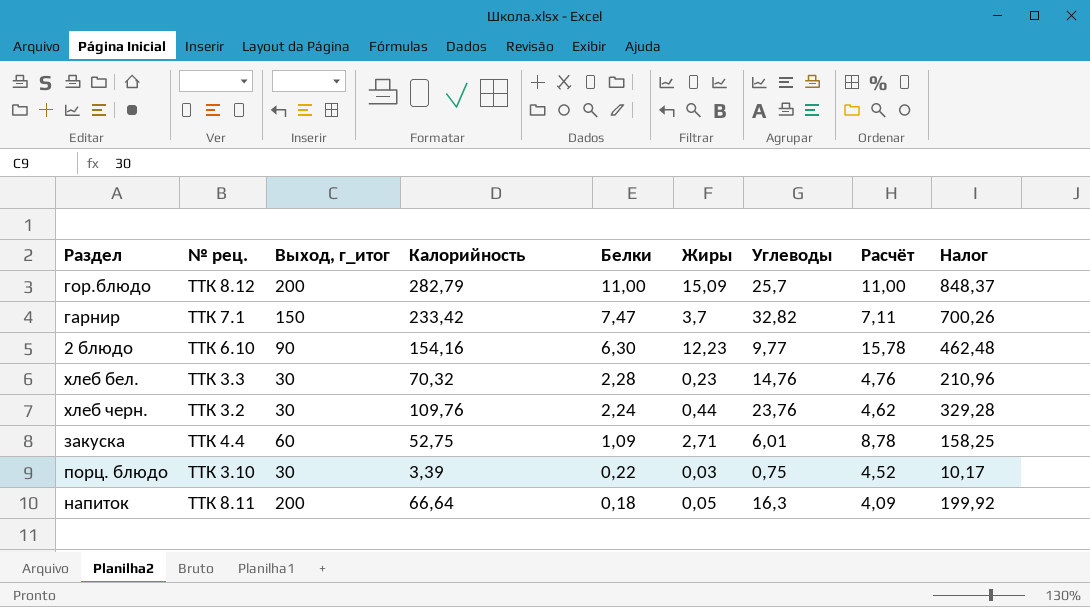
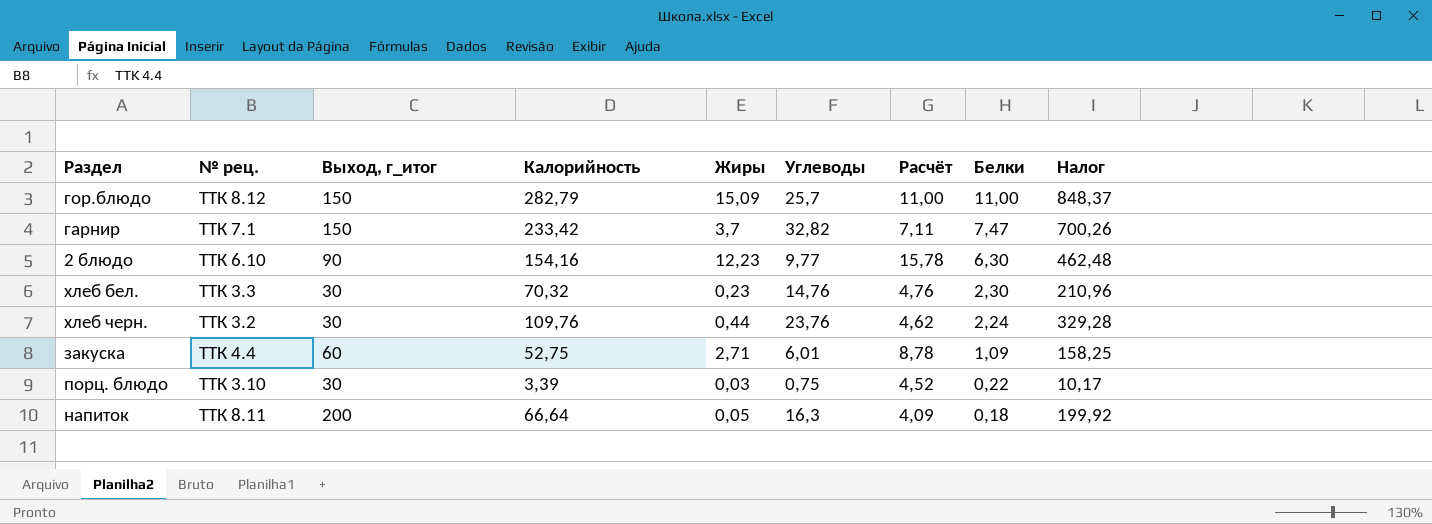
column Белки | position: 5 -> 8
гор.блюдо | Выход, г_итог: 200 -> 150
хлеб бел. | Белки: 2,28 -> 2,30

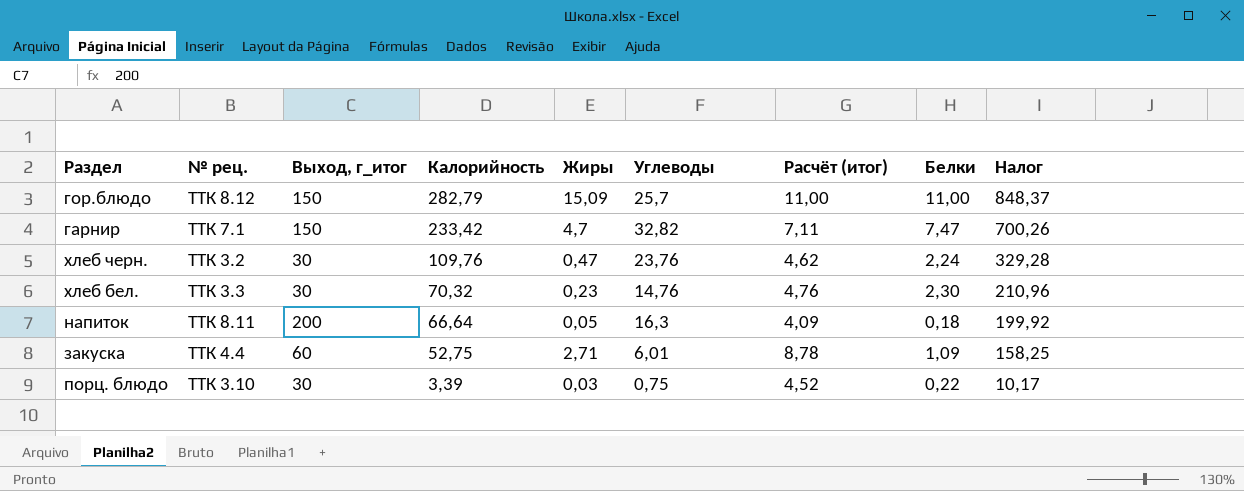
row order: Белки descending -> Калорийность descending
column name: Расчёт -> Расчёт (итог)
row 2 блюдо: ТТК 6.10 | 90 | 154,16 | 12,23 | 9,77 | 15,78 | 6,30 | 462,48 -> none
гарнир | Жиры: 3,7 -> 4,7
хлеб черн. | Жиры: 0,44 -> 0,47

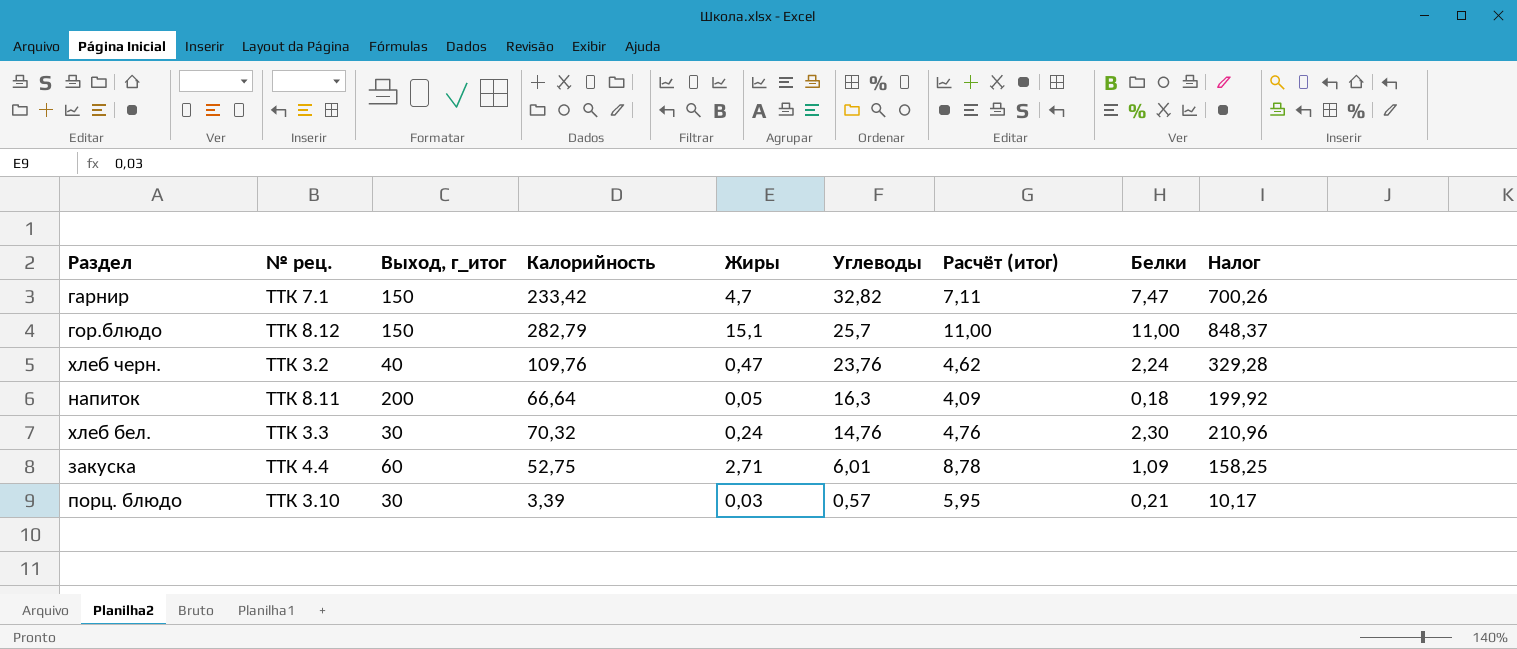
row order: Калорийность descending -> Углеводы descending
гор.блюдо | Жиры: 15,09 -> 15,1
хлеб черн. | Выход, г_итог: 30 -> 40
хлеб бел. | Жиры: 0,23 -> 0,24
порц. блюдо | Углеводы: 0,75 -> 0,57
порц. блюдо | Расчёт (итог): 4,52 -> 5,95
порц. блюдо | Белки: 0,22 -> 0,21

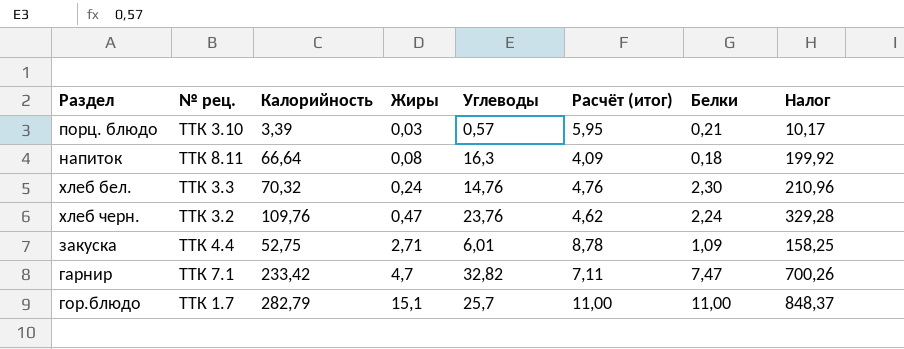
row order: Углеводы descending -> Жиры ascending
column Выход, г_итог | position: 3 -> none
напиток | Жиры: 0,05 -> 0,08
гор.блюдо | № рец.: ТТК 8.12 -> ТТК 1.7

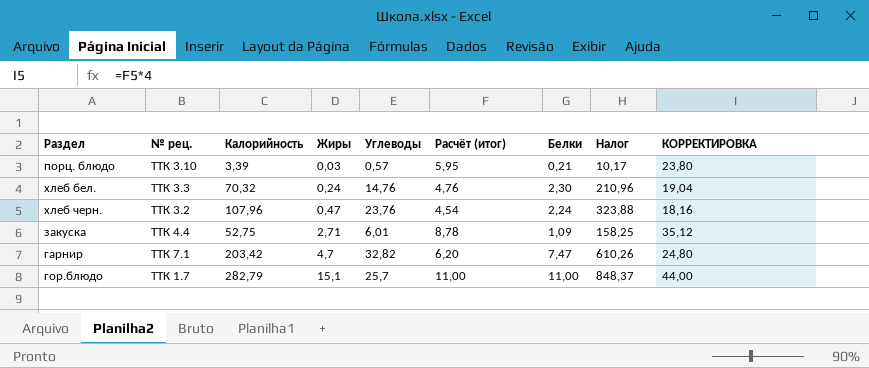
column КОРРЕКТИРОВКА | formula: none -> [Расчёт (итог)] * 4
row напиток: ТТК 8.11 | 66,64 | 0,08 | 16,3 | 4,09 | 0,18 | 199,92 -> none
хлеб черн. | Калорийность: 109,76 -> 107,96
хлеб черн. | Расчёт (итог): 4,62 -> 4,54
хлеб черн. | Налог: 329,28 -> 323,88
гарнир | Калорийность: 233,42 -> 203,42
гарнир | Расчёт (итог): 7,11 -> 6,20
гарнир | Налог: 700,26 -> 610,26

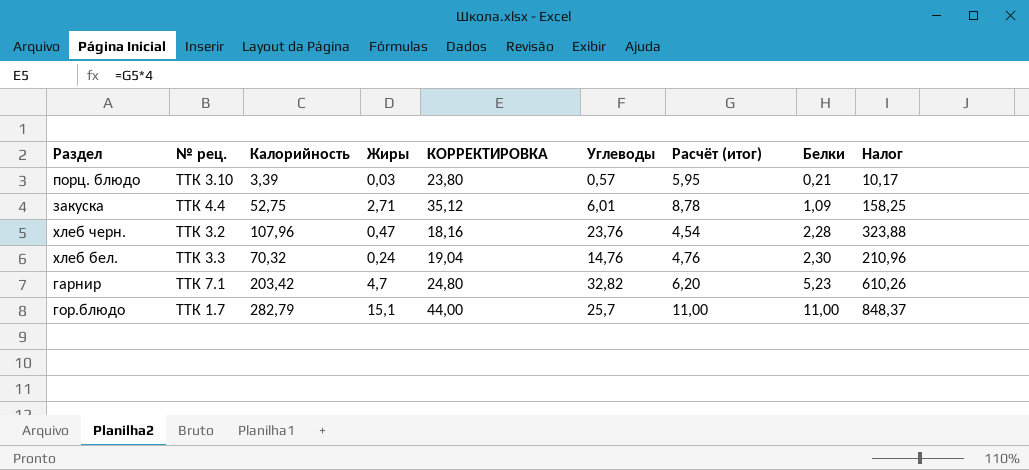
row order: Жиры ascending -> Белки ascending
column КОРРЕКТИРОВКА | position: 9 -> 5
хлеб черн. | Белки: 2,24 -> 2,28
гарнир | Белки: 7,47 -> 5,23

